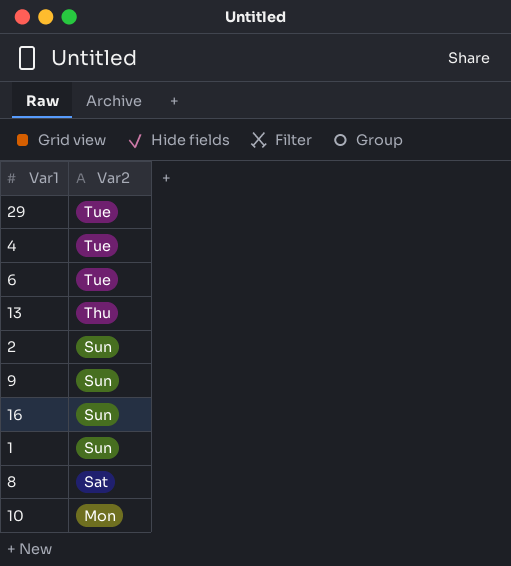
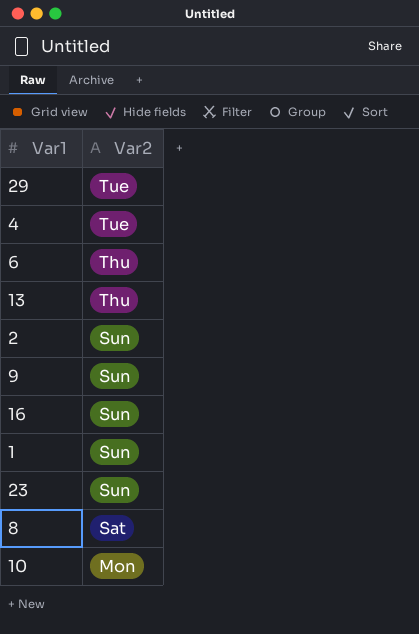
6 | Var2: Tue -> Thu
row 23: none -> Sun

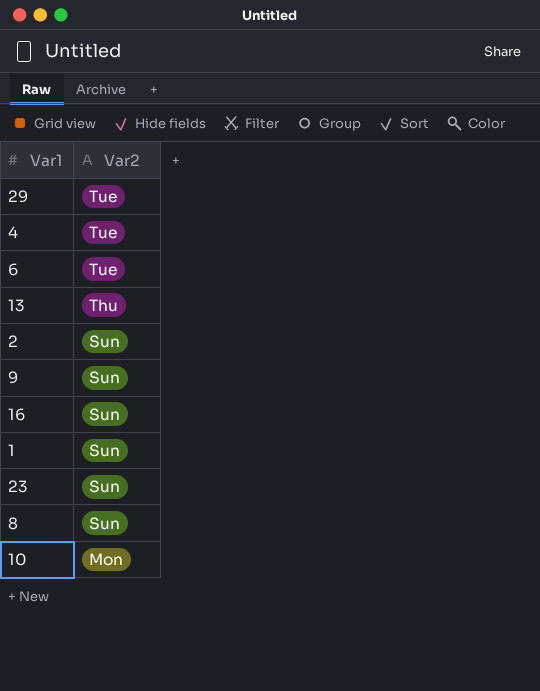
6 | Var2: Thu -> Tue
8 | Var2: Sat -> Sun

